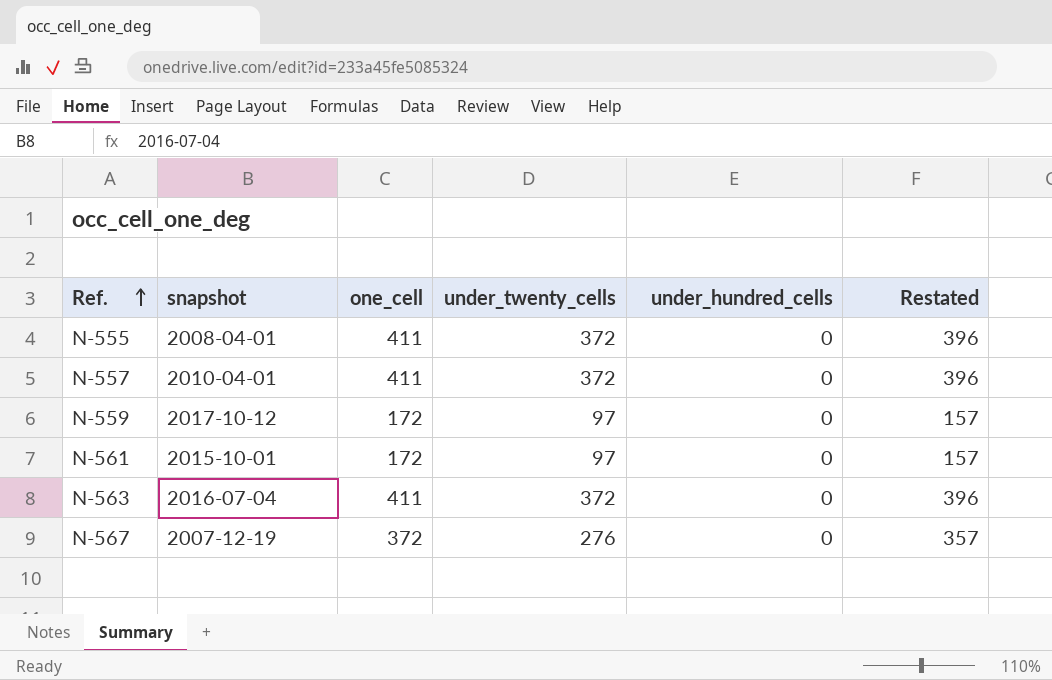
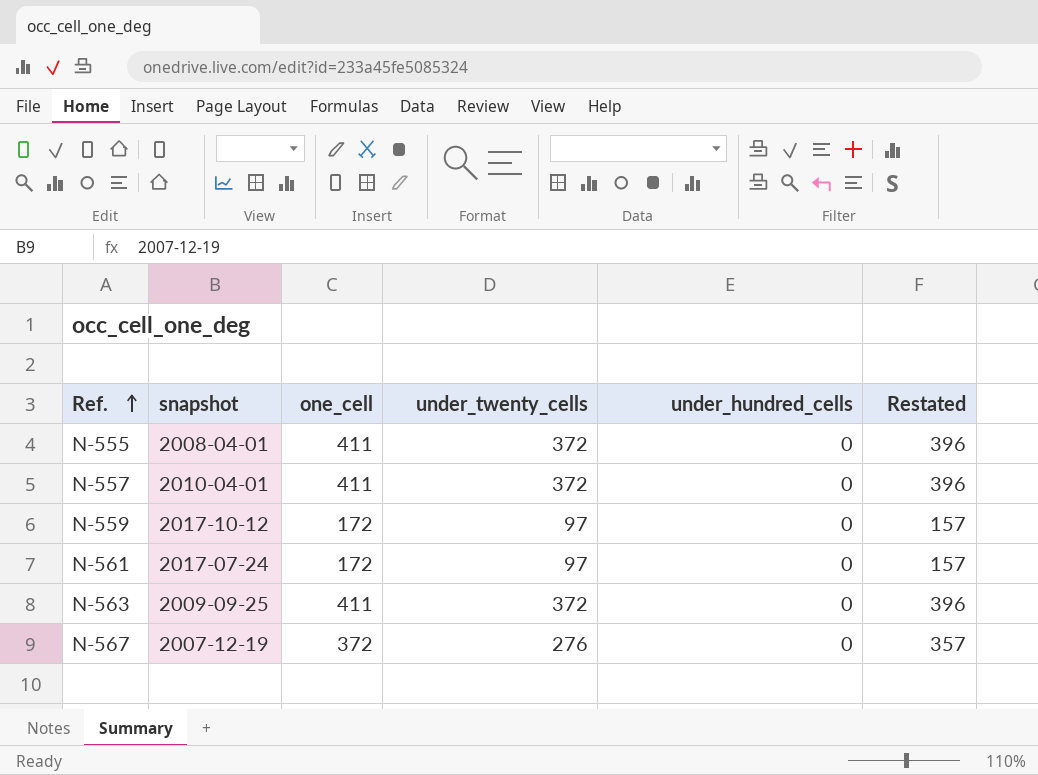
N-561 | snapshot: 2015-10-01 -> 2017-07-24
N-563 | snapshot: 2016-07-04 -> 2009-09-25

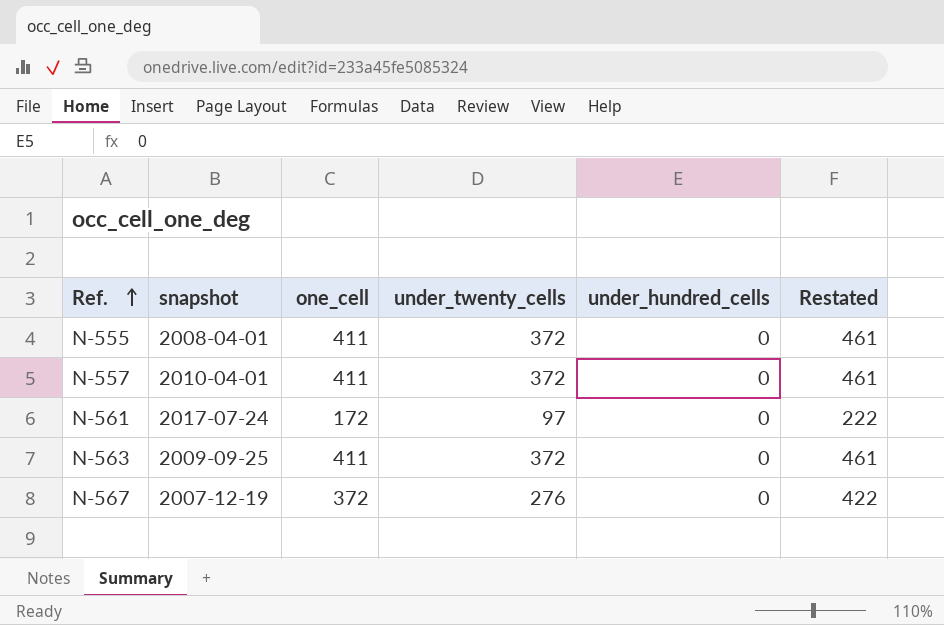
column Restated | formula: [one_cell] - 15 -> [one_cell] + 50
row N-559: 2017-10-12 | 172 | 97 | 0 | 157 -> none

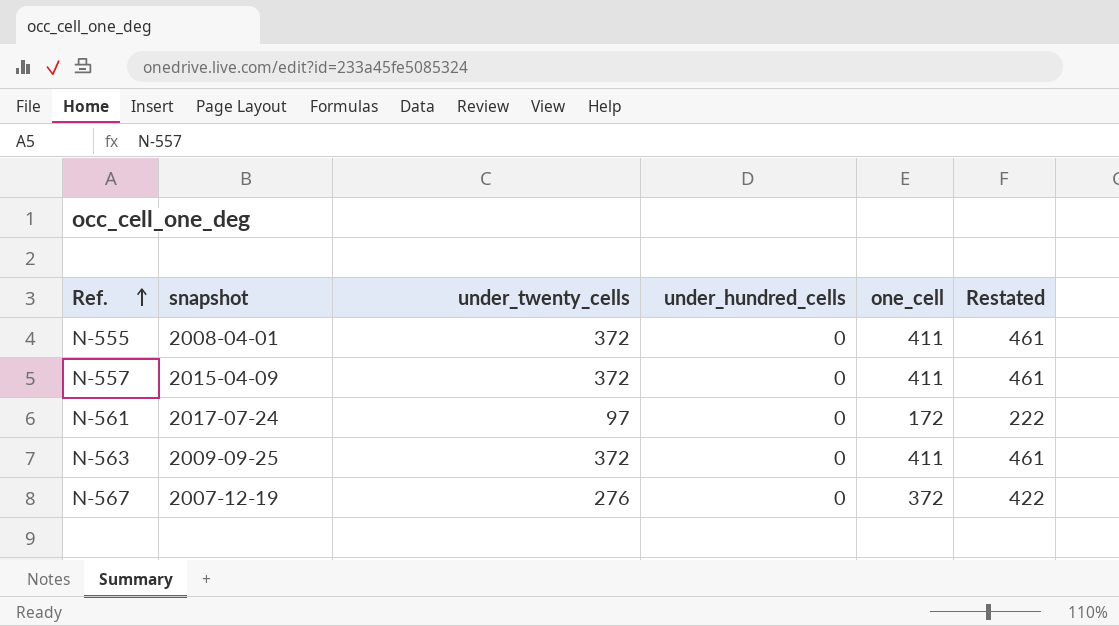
column one_cell | position: 3 -> 5
N-557 | snapshot: 2010-04-01 -> 2015-04-09

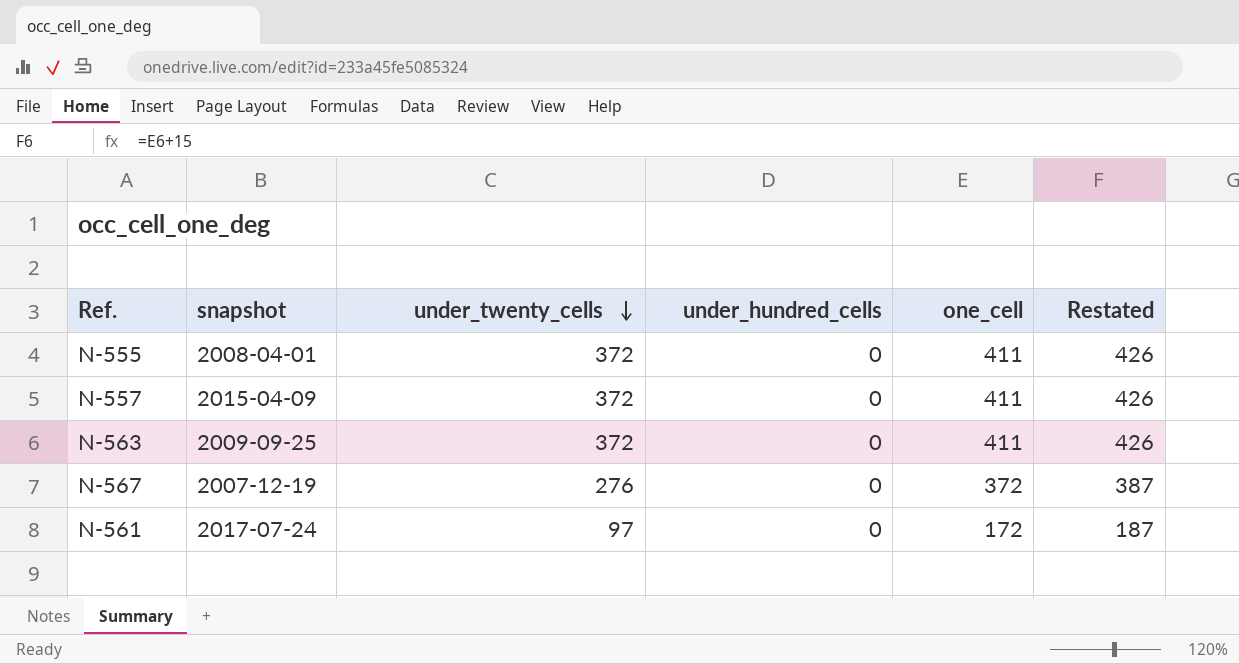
row order: Ref. ascending -> under_twenty_cells descending
column Restated | formula: [one_cell] + 50 -> [one_cell] + 15

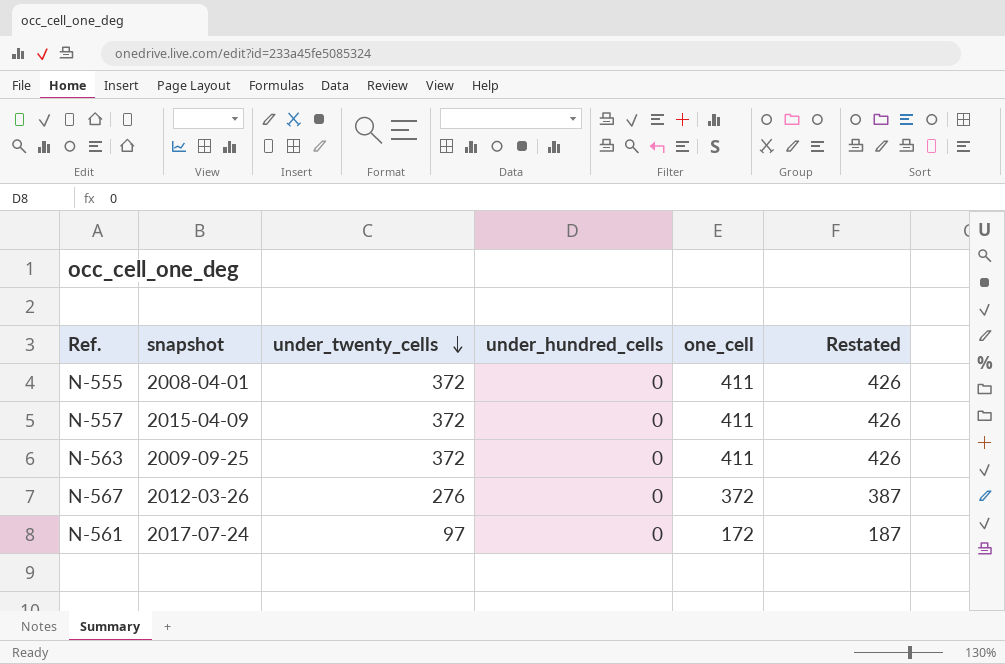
N-567 | snapshot: 2007-12-19 -> 2012-03-26

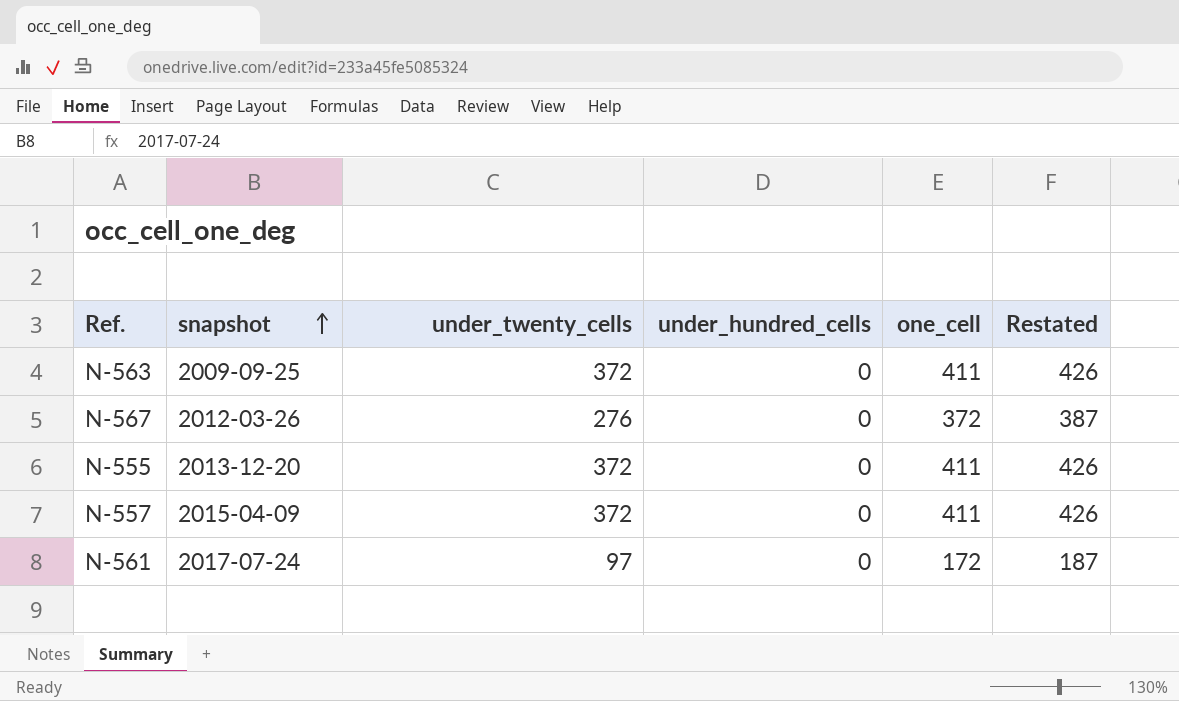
row order: under_twenty_cells descending -> snapshot ascending
N-555 | snapshot: 2008-04-01 -> 2013-12-20

